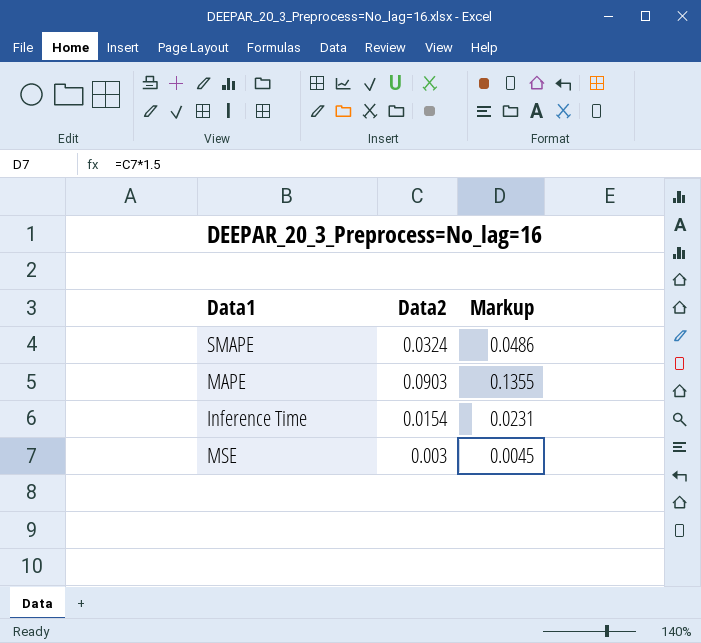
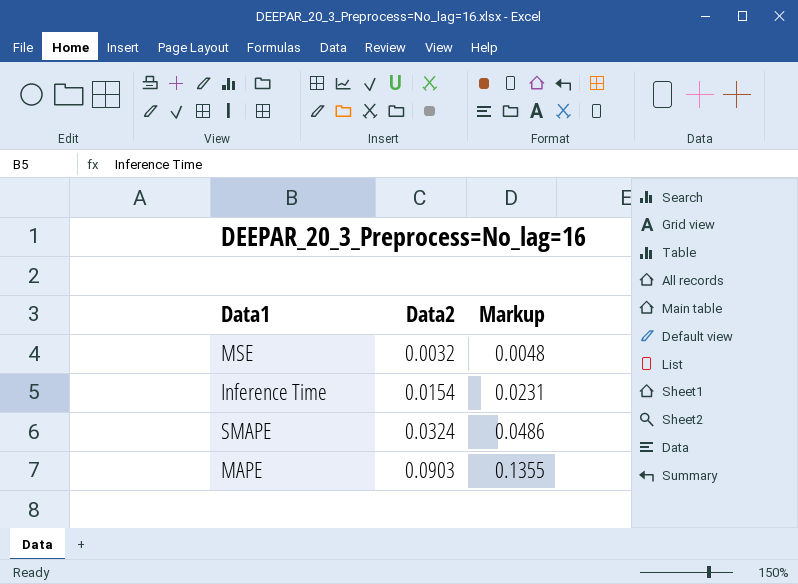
row order: none -> Data2 ascending
MSE | Data2: 0.003 -> 0.0032
MSE | Markup: 0.0045 -> 0.0048

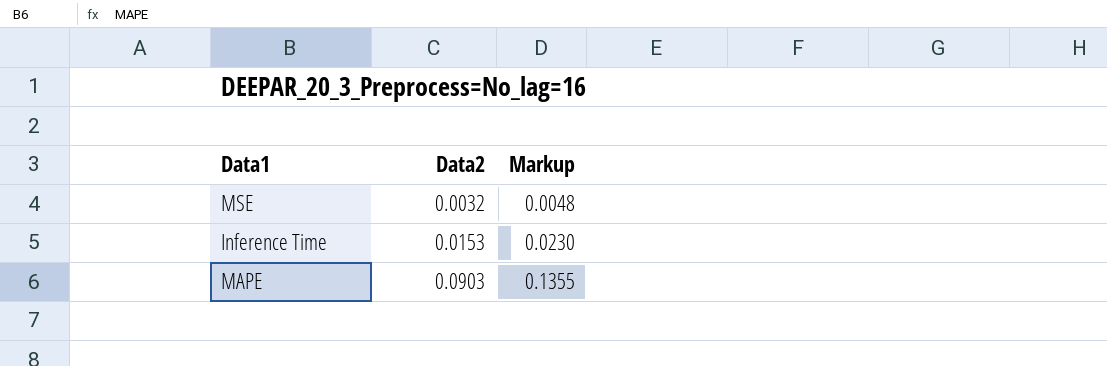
row SMAPE: 0.0324 | 0.0486 -> none
Inference Time | Data2: 0.0154 -> 0.0153
Inference Time | Markup: 0.0231 -> 0.0230

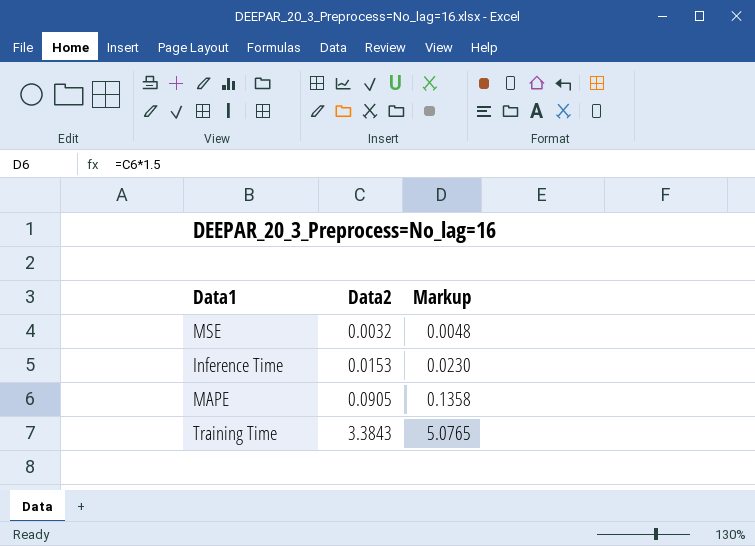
MAPE | Data2: 0.0903 -> 0.0905
MAPE | Markup: 0.1355 -> 0.1358
row Training Time: none -> 3.3843 | 5.0765

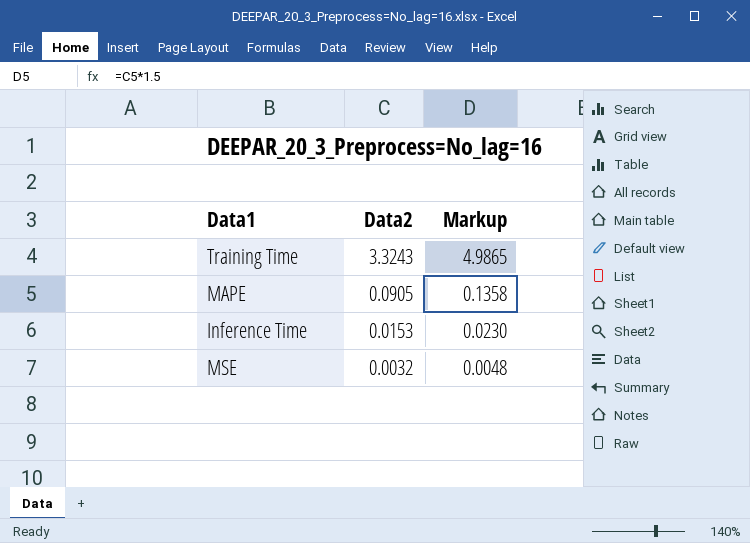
row order: Data2 ascending -> Data2 descending
Training Time | Data2: 3.3843 -> 3.3243
Training Time | Markup: 5.0765 -> 4.9865

